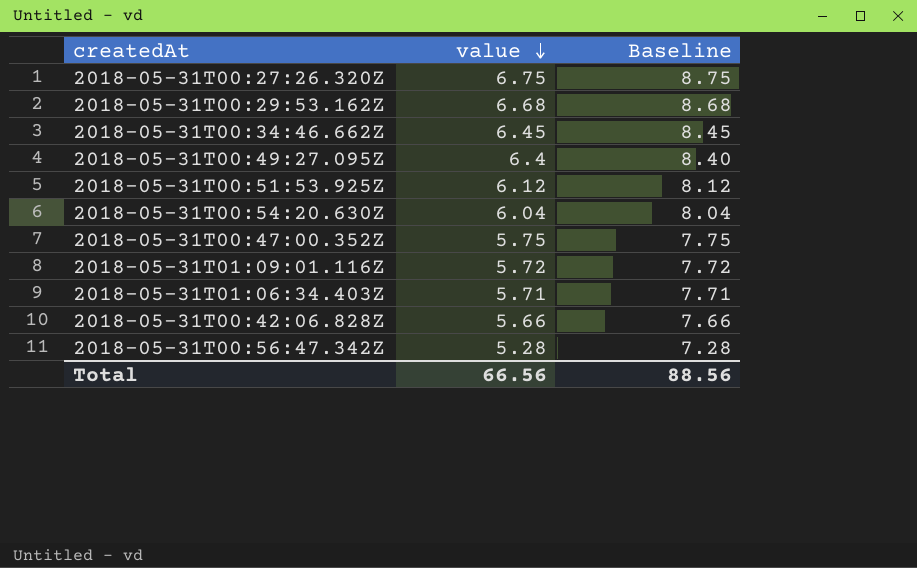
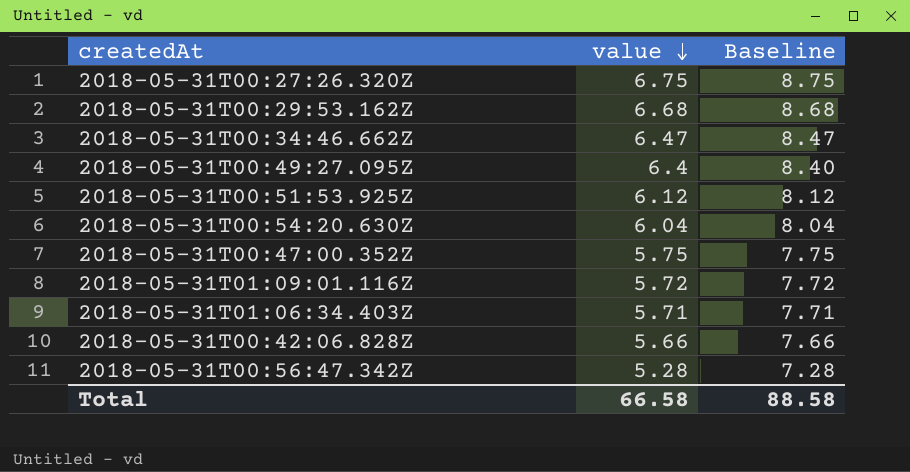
2018-05-31T00:34:46.662Z | value: 6.45 -> 6.47
2018-05-31T00:34:46.662Z | Baseline: 8.45 -> 8.47
Total | value: 66.56 -> 66.58
Total | Baseline: 88.56 -> 88.58

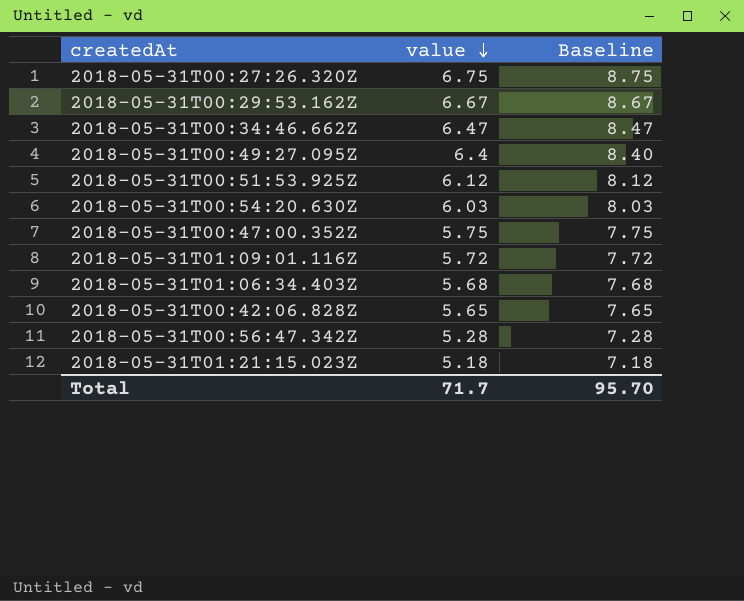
2018-05-31T00:29:53.162Z | value: 6.68 -> 6.67
2018-05-31T00:29:53.162Z | Baseline: 8.68 -> 8.67
2018-05-31T00:54:20.630Z | value: 6.04 -> 6.03
2018-05-31T00:54:20.630Z | Baseline: 8.04 -> 8.03
2018-05-31T01:06:34.403Z | value: 5.71 -> 5.68
2018-05-31T01:06:34.403Z | Baseline: 7.71 -> 7.68
2018-05-31T00:42:06.828Z | value: 5.66 -> 5.65
2018-05-31T00:42:06.828Z | Baseline: 7.66 -> 7.65
row 2018-05-31T01:21:15.023Z: none -> 5.18 | 7.18
Total | value: 66.58 -> 71.7
Total | Baseline: 88.58 -> 95.70

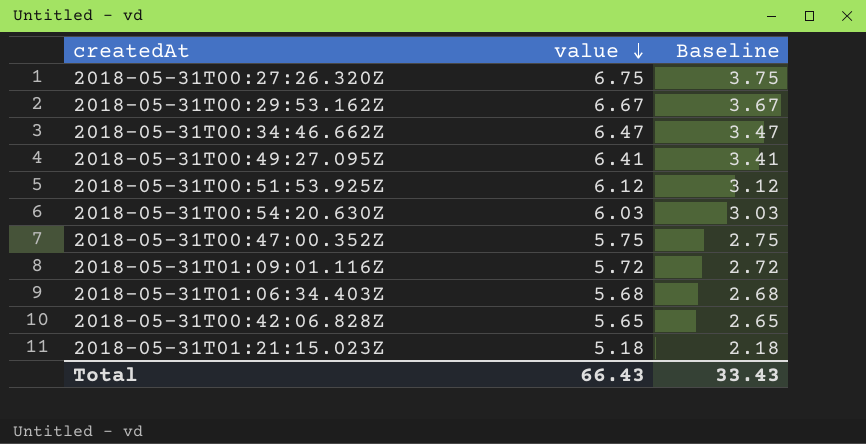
column Baseline | formula: [value] + 2 -> [value] - 3
row 2018-05-31T00:56:47.342Z: 5.28 | 7.28 -> none
2018-05-31T00:49:27.095Z | value: 6.4 -> 6.41
Total | value: 71.7 -> 66.43
Total | Baseline: 95.70 -> 33.43

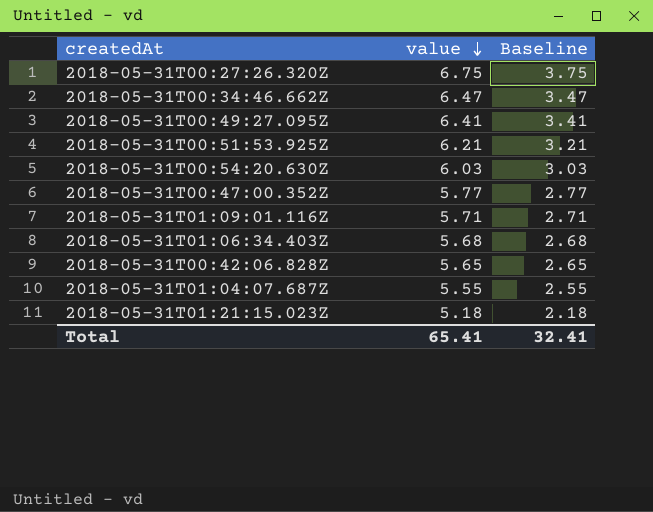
row 2018-05-31T00:29:53.162Z: 6.67 | 3.67 -> none
2018-05-31T00:51:53.925Z | value: 6.12 -> 6.21
2018-05-31T00:51:53.925Z | Baseline: 3.12 -> 3.21
2018-05-31T00:47:00.352Z | value: 5.75 -> 5.77
2018-05-31T00:47:00.352Z | Baseline: 2.75 -> 2.77
2018-05-31T01:09:01.116Z | value: 5.72 -> 5.71
2018-05-31T01:09:01.116Z | Baseline: 2.72 -> 2.71
row 2018-05-31T01:04:07.687Z: none -> 5.55 | 2.55
Total | value: 66.43 -> 65.41
Total | Baseline: 33.43 -> 32.41

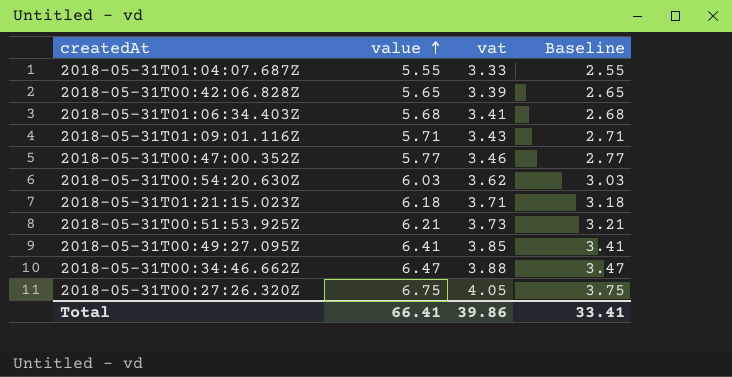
row order: value descending -> value ascending
column vat | formula: none -> [value] * 0.6
2018-05-31T01:21:15.023Z | value: 5.18 -> 6.18
2018-05-31T01:21:15.023Z | Baseline: 2.18 -> 3.18
Total | value: 65.41 -> 66.41
Total | Baseline: 32.41 -> 33.41

